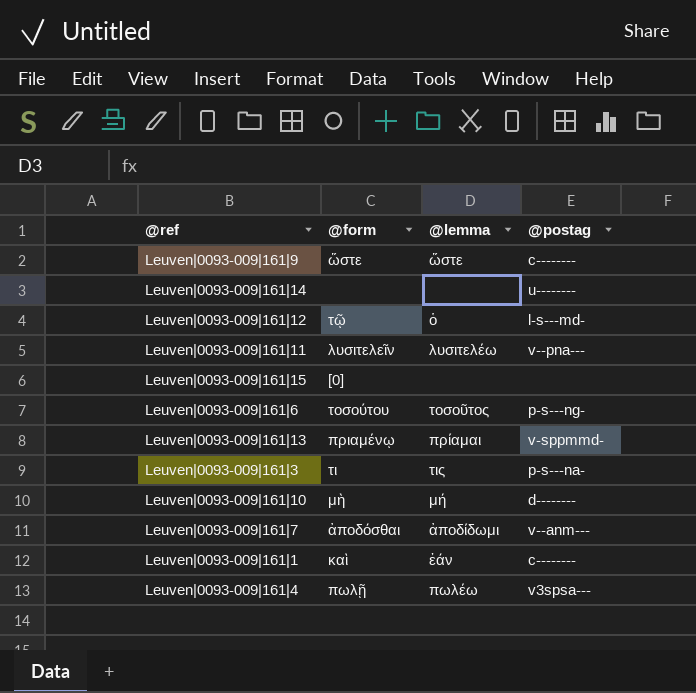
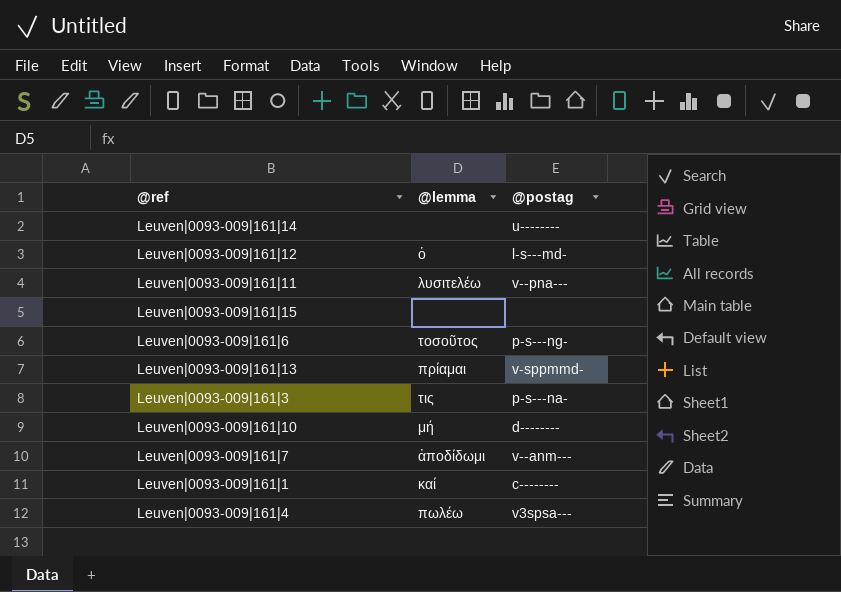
column @form | position: 2 -> none
row Leuven|0093-009|161|9: ὥστε | ὥστε | c-------- -> none
Leuven|0093-009|161|1 | @lemma: ἐάν -> καί

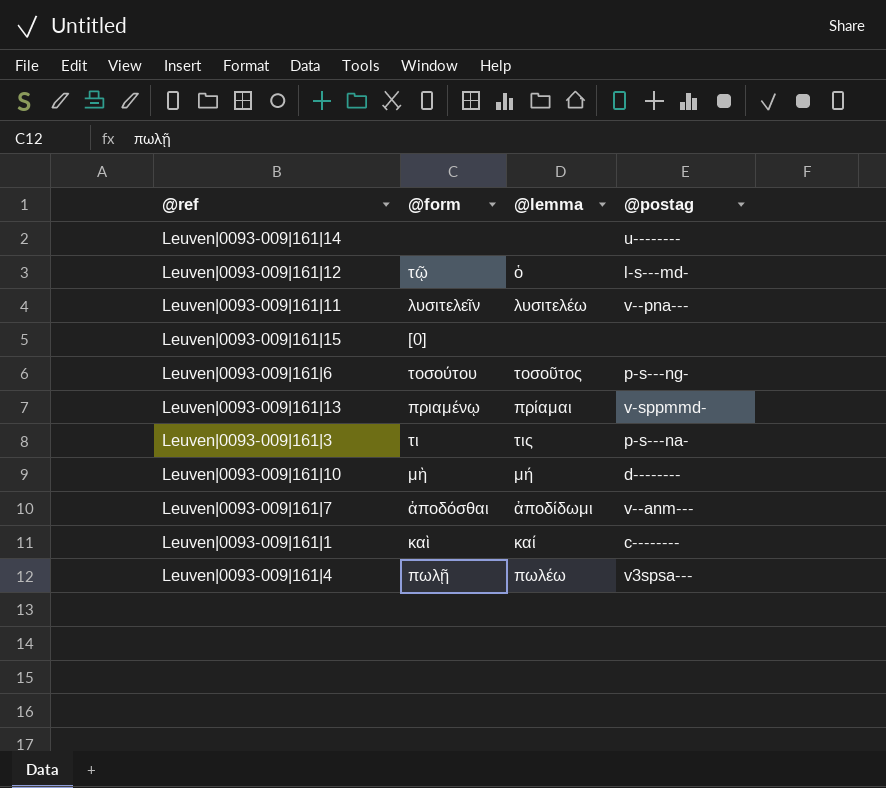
column @form | position: none -> 2

